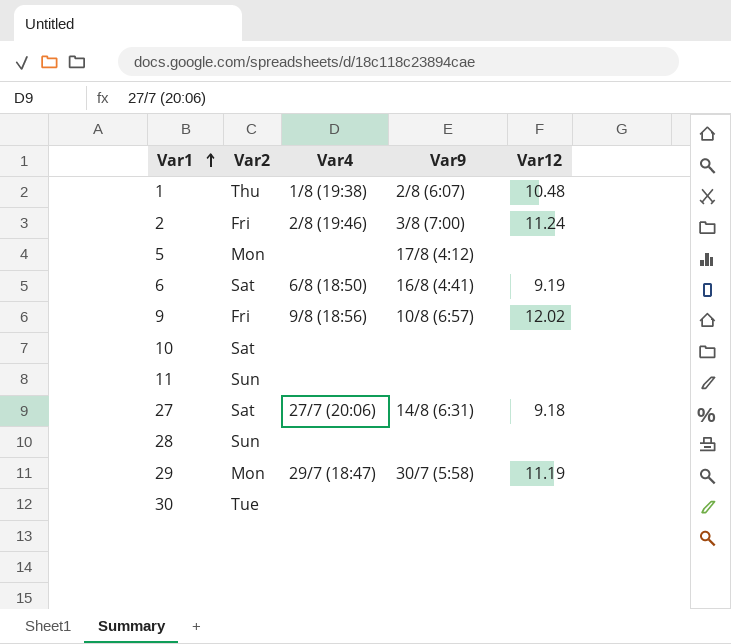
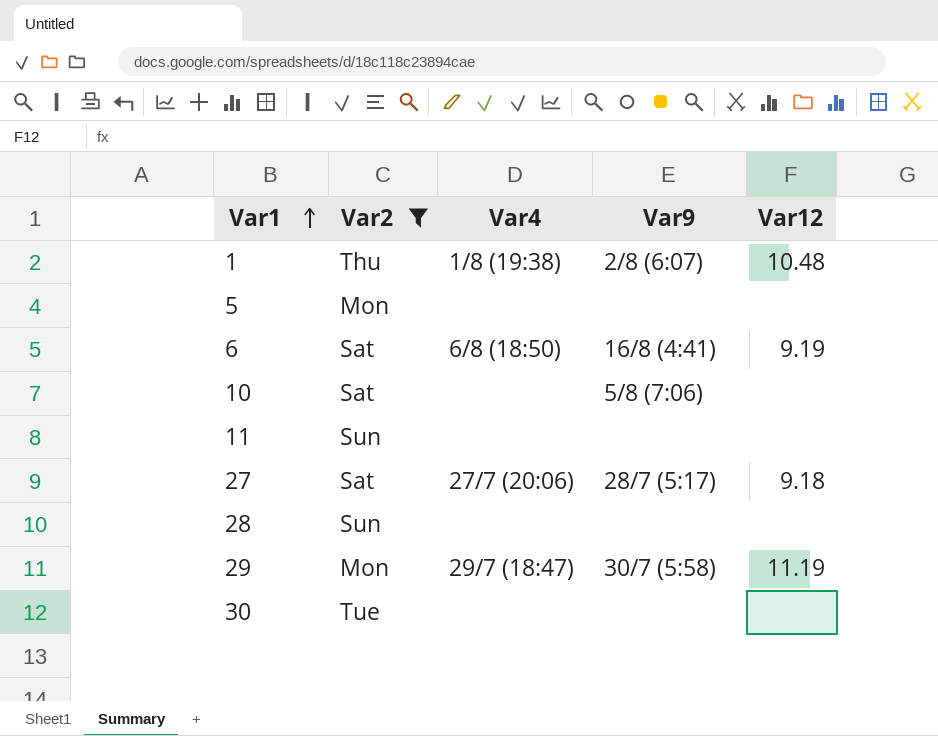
filter: none -> Var2 != Fri
5 | Var9: 17/8 (4:12) -> none
10 | Var9: none -> 5/8 (7:06)
27 | Var9: 14/8 (6:31) -> 28/7 (5:17)

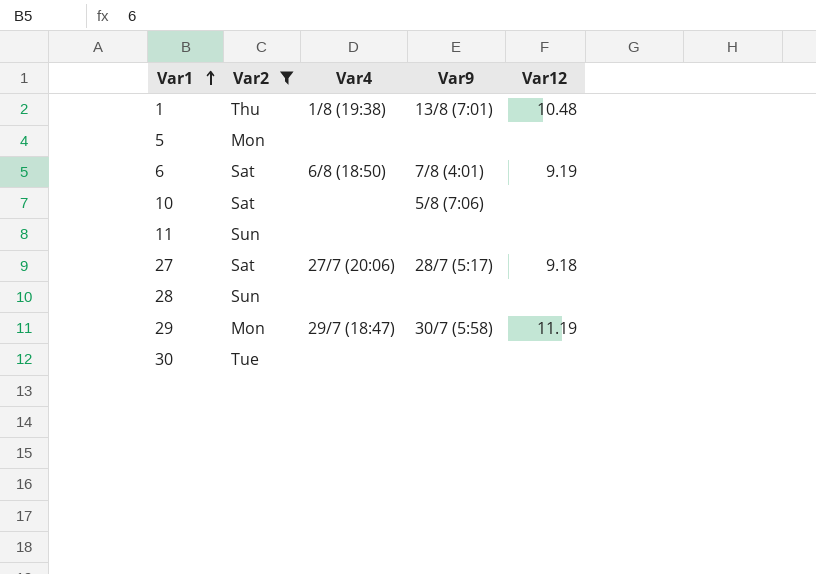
1 | Var9: 2/8 (6:07) -> 13/8 (7:01)
6 | Var9: 16/8 (4:41) -> 7/8 (4:01)

